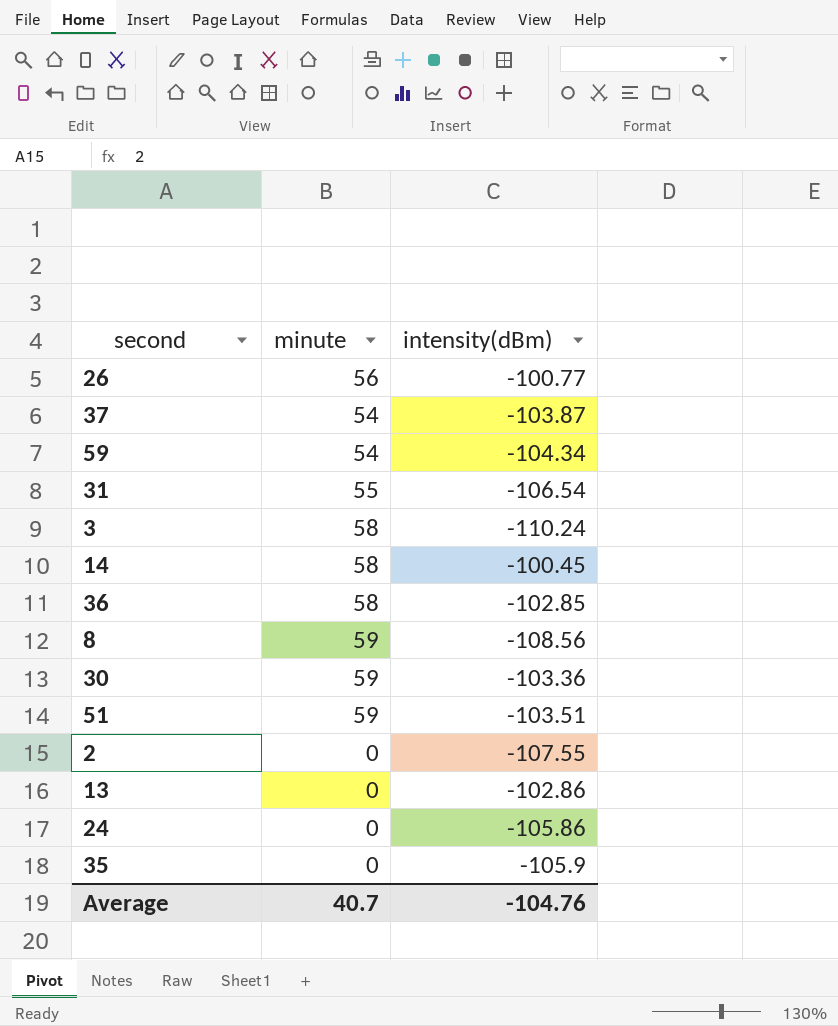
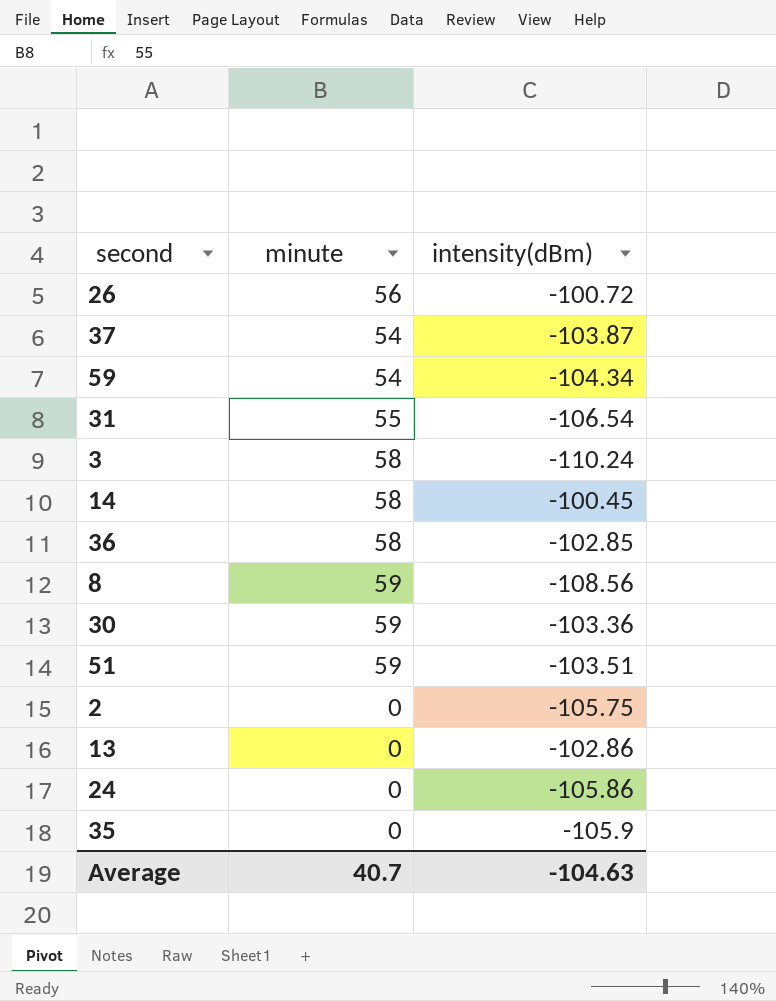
26 | intensity(dBm): -100.77 -> -100.72
2 | intensity(dBm): -107.55 -> -105.75
Average | intensity(dBm): -104.76 -> -104.63

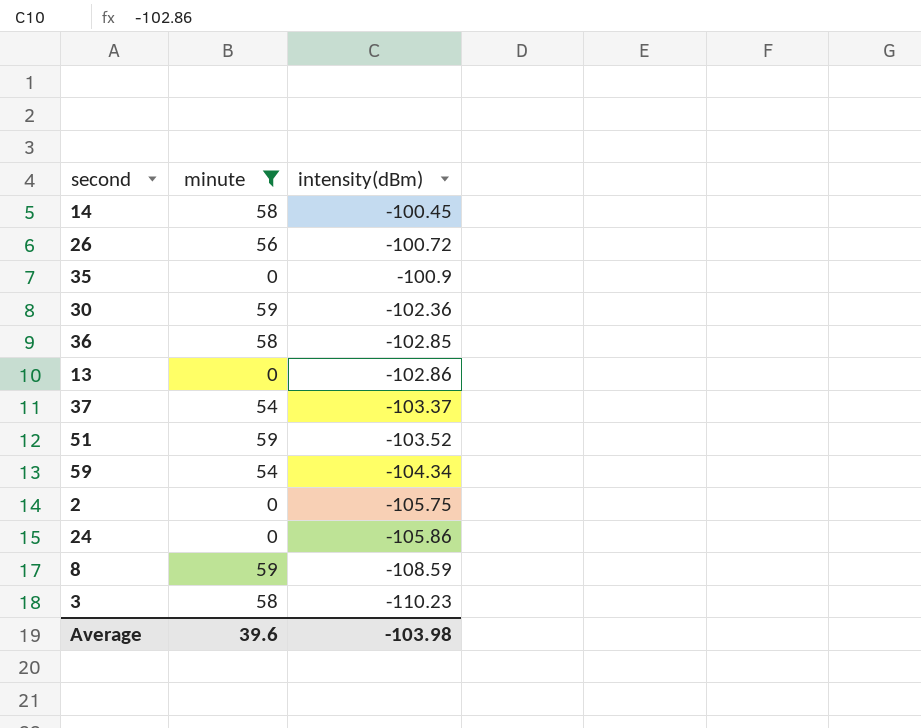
filter: none -> minute != 55
row order: none -> intensity(dBm) descending
35 | intensity(dBm): -105.9 -> -100.9
30 | intensity(dBm): -103.36 -> -102.36
37 | intensity(dBm): -103.87 -> -103.37
51 | intensity(dBm): -103.51 -> -103.52
8 | intensity(dBm): -108.56 -> -108.59
3 | intensity(dBm): -110.24 -> -110.23
Average | minute: 40.7 -> 39.6
Average | intensity(dBm): -104.63 -> -103.98

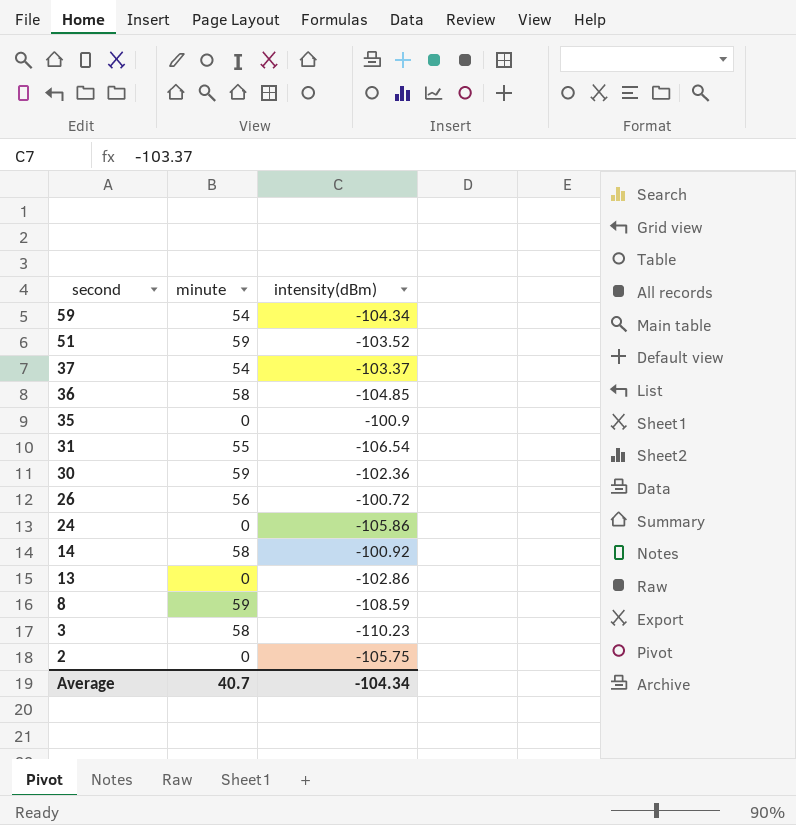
filter: minute != 55 -> none
row order: intensity(dBm) descending -> second descending
36 | intensity(dBm): -102.85 -> -104.85
14 | intensity(dBm): -100.45 -> -100.92
Average | minute: 39.6 -> 40.7
Average | intensity(dBm): -103.98 -> -104.34

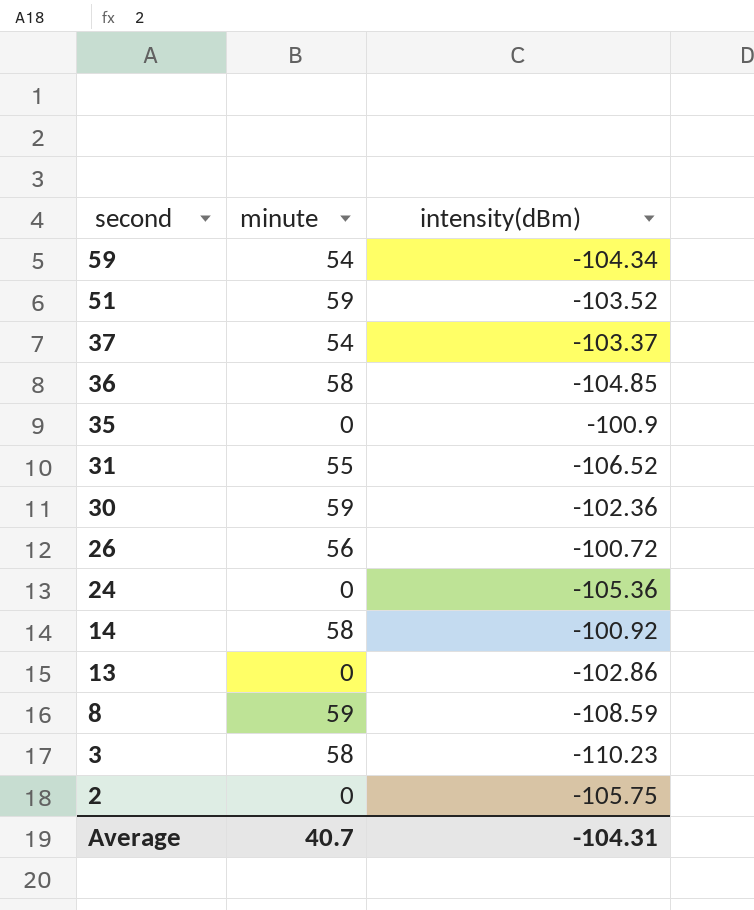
31 | intensity(dBm): -106.54 -> -106.52
24 | intensity(dBm): -105.86 -> -105.36
Average | intensity(dBm): -104.34 -> -104.31

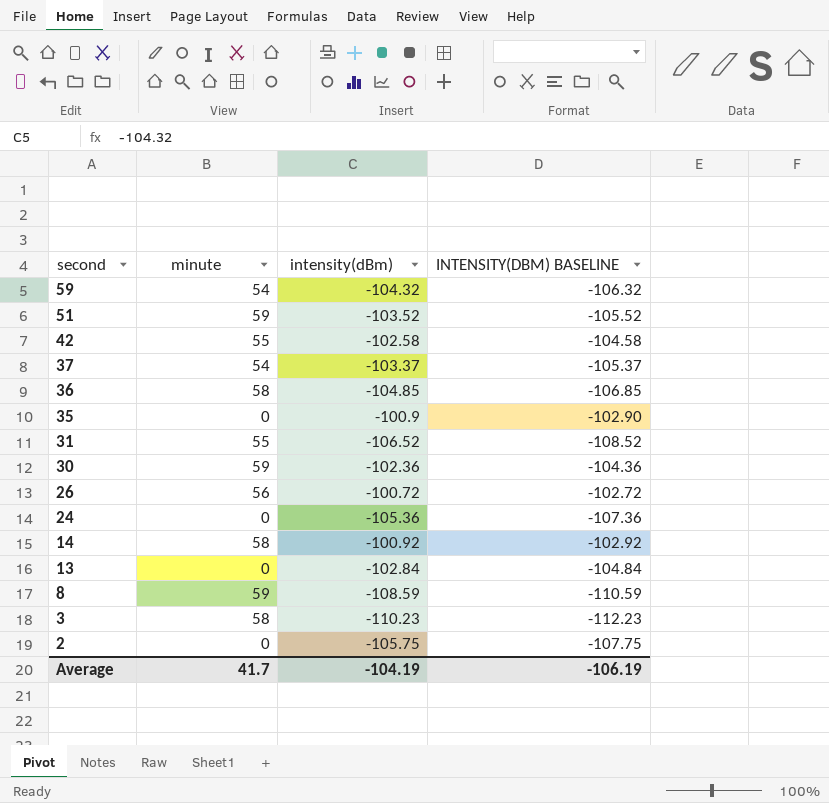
column INTENSITY(DBM) BASELINE | formula: none -> [intensity(dBm)] - 2
59 | intensity(dBm): -104.34 -> -104.32
row 42: none -> 55 | -102.58 | -104.58
13 | intensity(dBm): -102.86 -> -102.84
Average | minute: 40.7 -> 41.7
Average | intensity(dBm): -104.31 -> -104.19

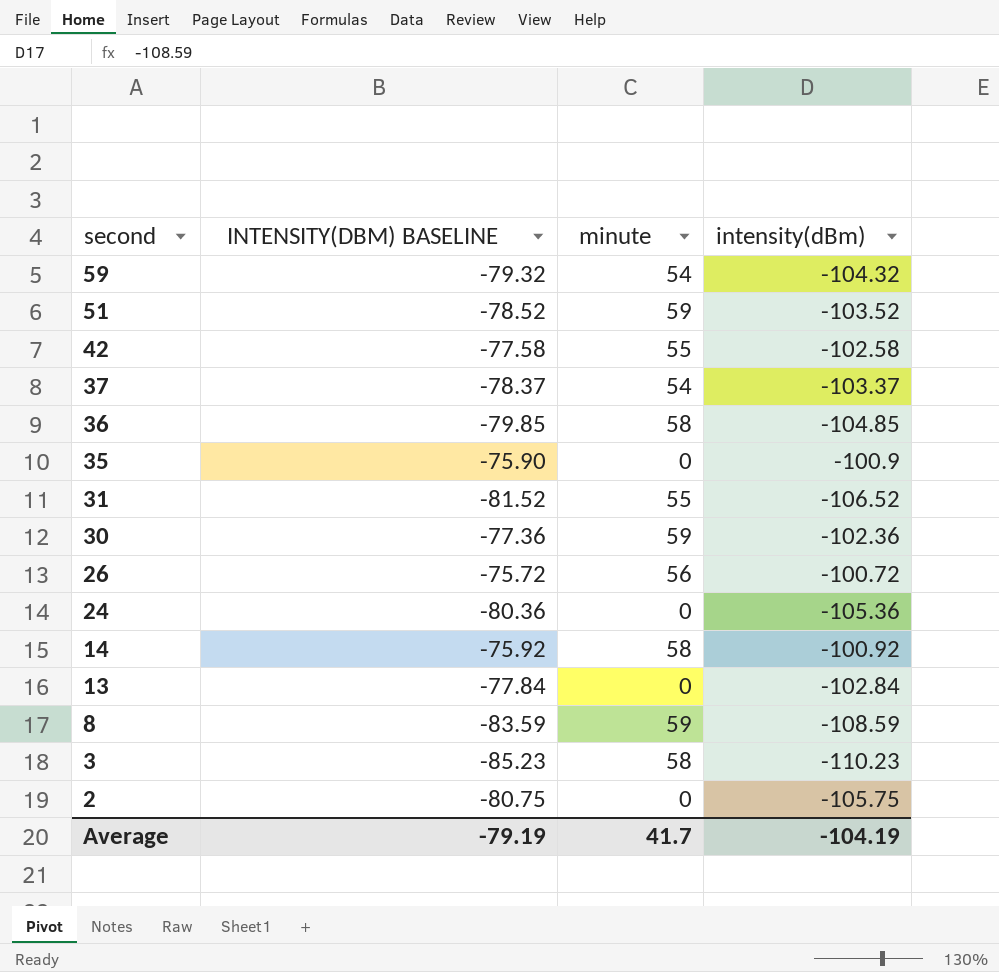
column INTENSITY(DBM) BASELINE | formula: [intensity(dBm)] - 2 -> [intensity(dBm)] + 25
column INTENSITY(DBM) BASELINE | position: 4 -> 2
Average | INTENSITY(DBM) BASELINE: -106.19 -> -79.19

